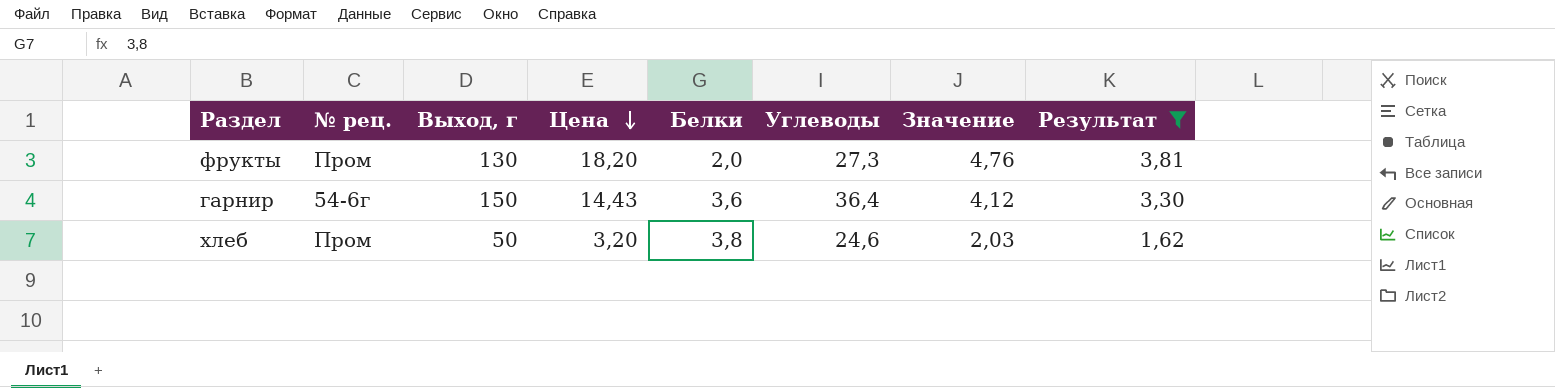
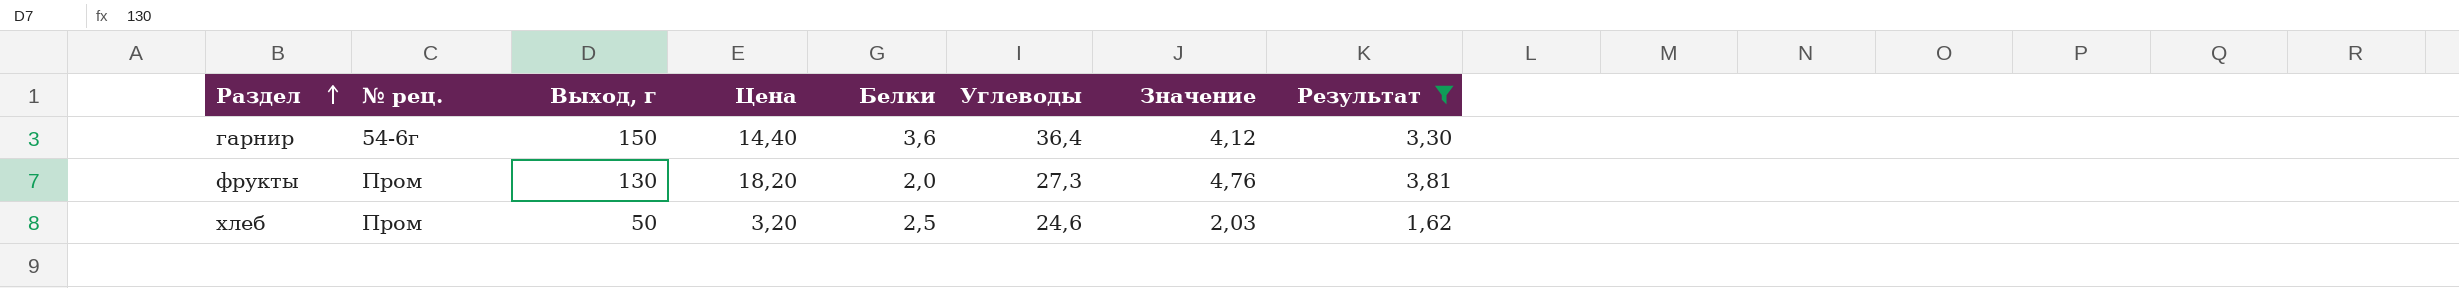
row order: Цена descending -> Раздел ascending
гарнир | Цена: 14,43 -> 14,40
хлеб | Белки: 3,8 -> 2,5

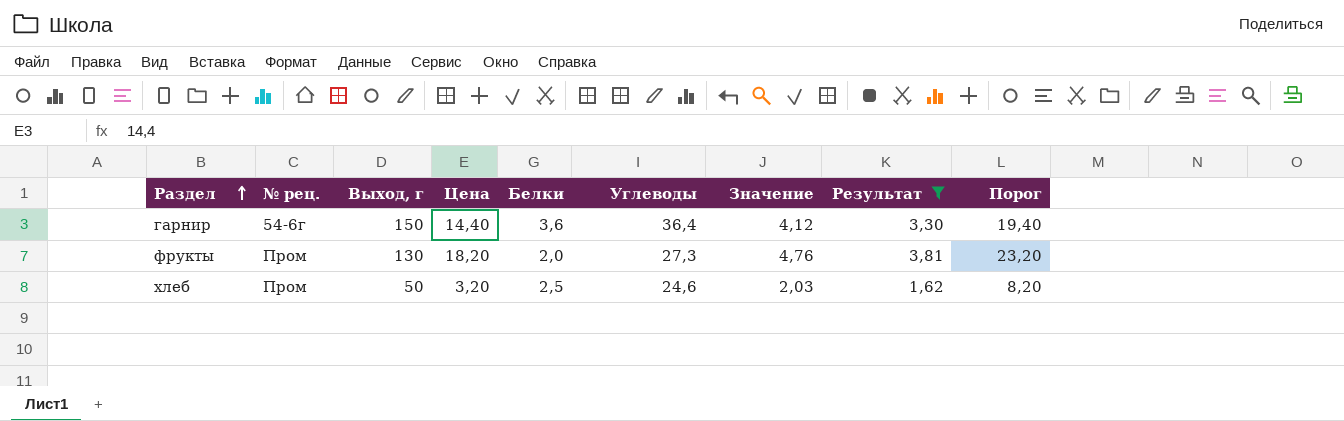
column Порог | formula: none -> [Цена] + 5

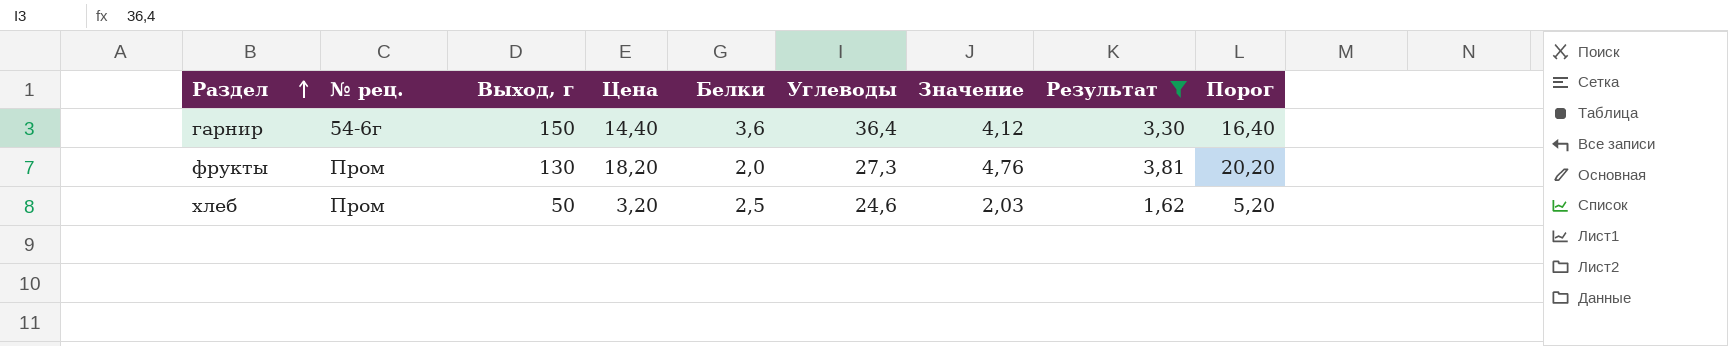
column Порог | formula: [Цена] + 5 -> [Цена] + 2

